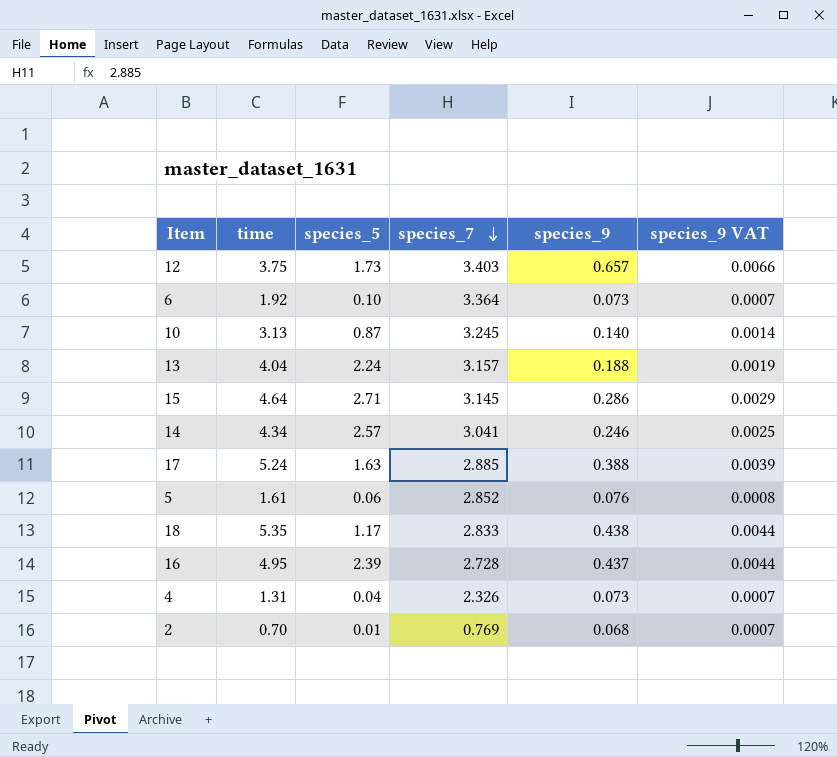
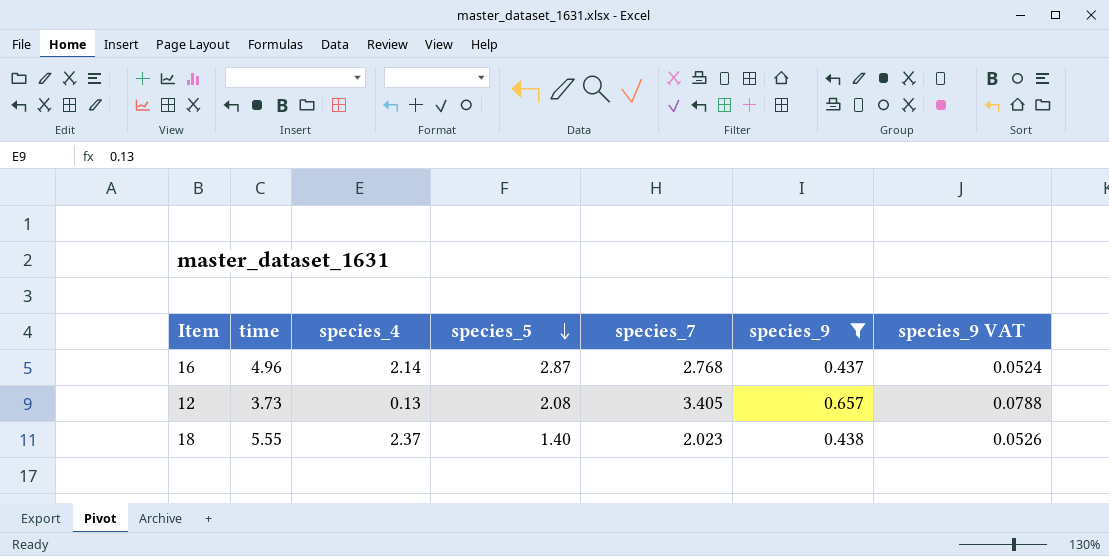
filter: none -> species_9 >= 0.437
row order: species_7 descending -> species_5 descending
column species_4 | position: none -> 3
column species_9 VAT | formula: [species_9] * 0.01 -> [species_9] * 0.12
16 | time: 4.95 -> 4.96
16 | species_5: 2.39 -> 2.87
16 | species_7: 2.728 -> 2.768
12 | time: 3.75 -> 3.73
12 | species_5: 1.73 -> 2.08
12 | species_7: 3.403 -> 3.405
18 | time: 5.35 -> 5.55
18 | species_5: 1.17 -> 1.40
18 | species_7: 2.833 -> 2.023

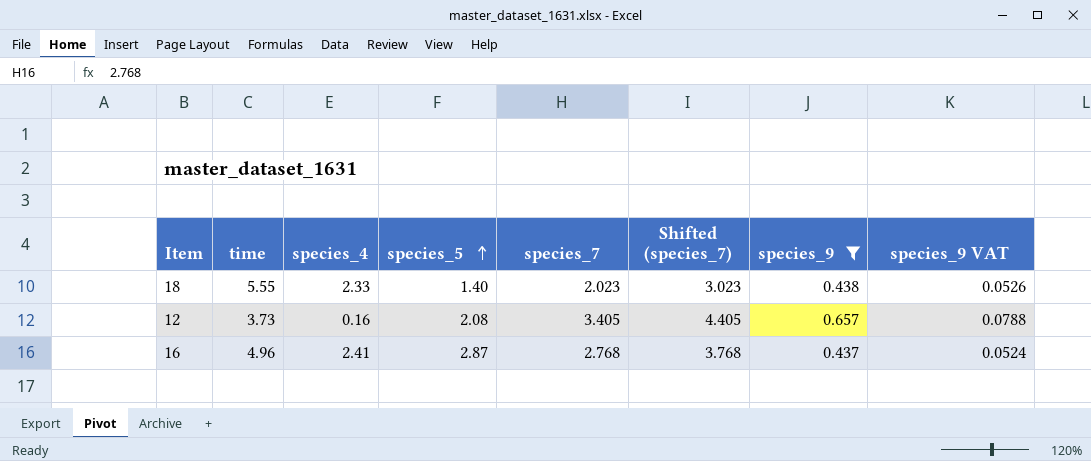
row order: species_5 descending -> species_5 ascending
column Shifted (species_7) | formula: none -> [species_7] + 1
18 | species_4: 2.37 -> 2.33
12 | species_4: 0.13 -> 0.16
16 | species_4: 2.14 -> 2.41

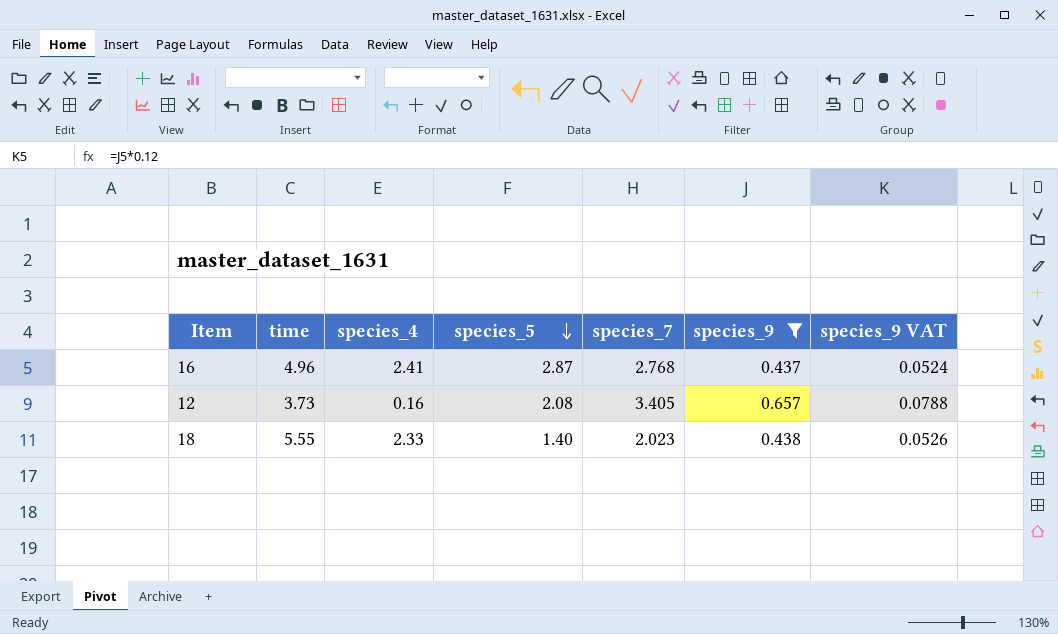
row order: species_5 ascending -> species_5 descending
column Shifted (species_7) | formula: [species_7] + 1 -> none

